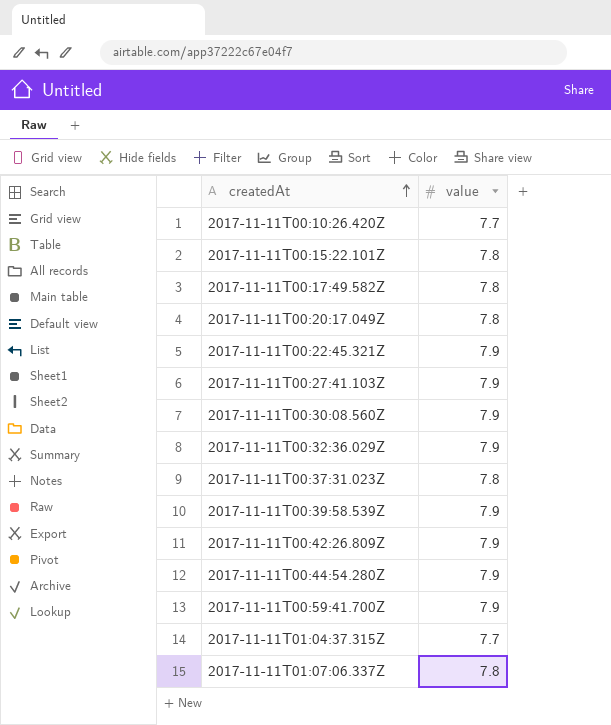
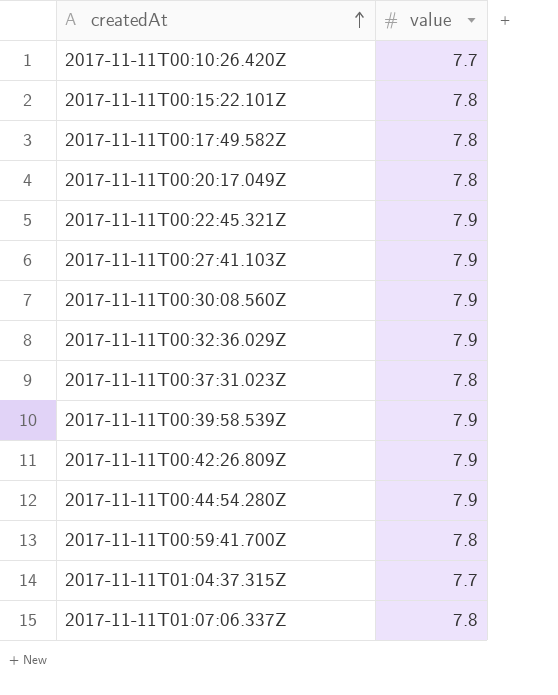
2017-11-11T00:59:41.700Z | value: 7.9 -> 7.8

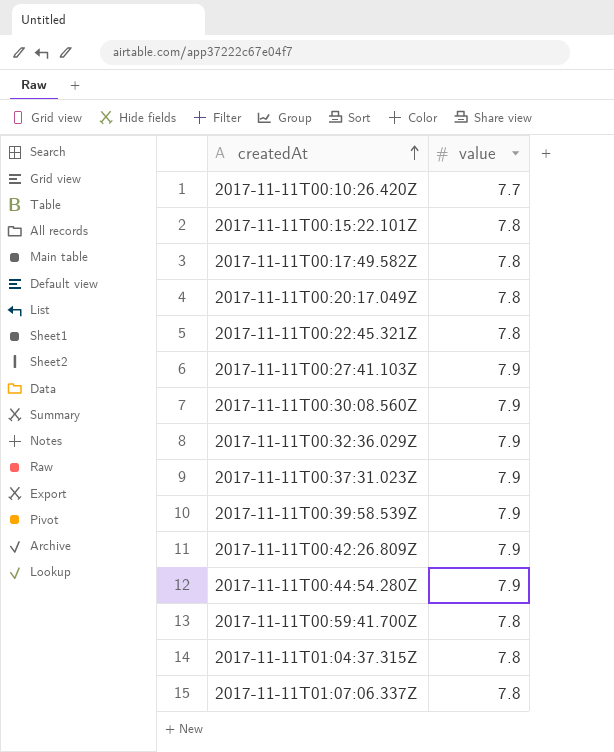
2017-11-11T00:22:45.321Z | value: 7.9 -> 7.8
2017-11-11T00:37:31.023Z | value: 7.8 -> 7.9
2017-11-11T01:04:37.315Z | value: 7.7 -> 7.8

